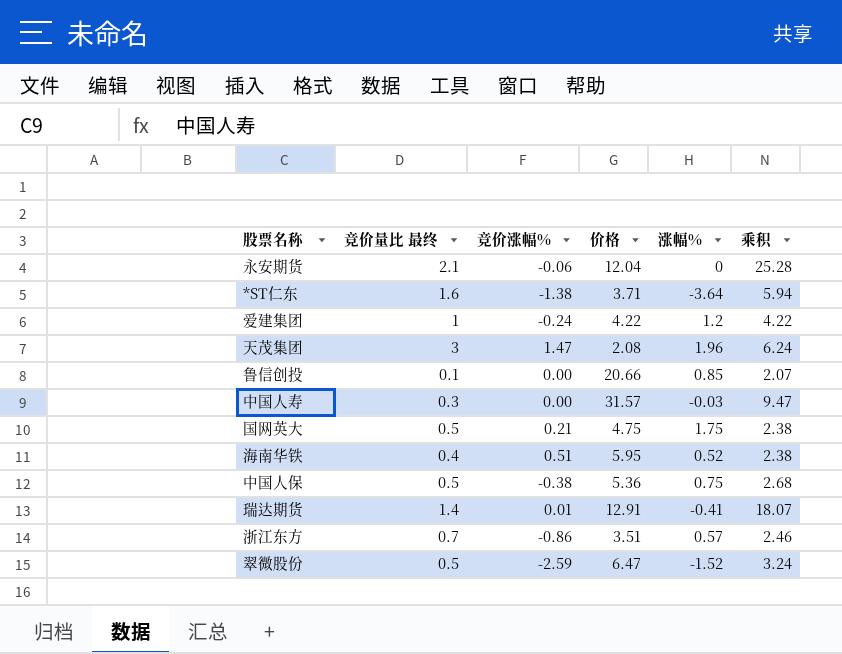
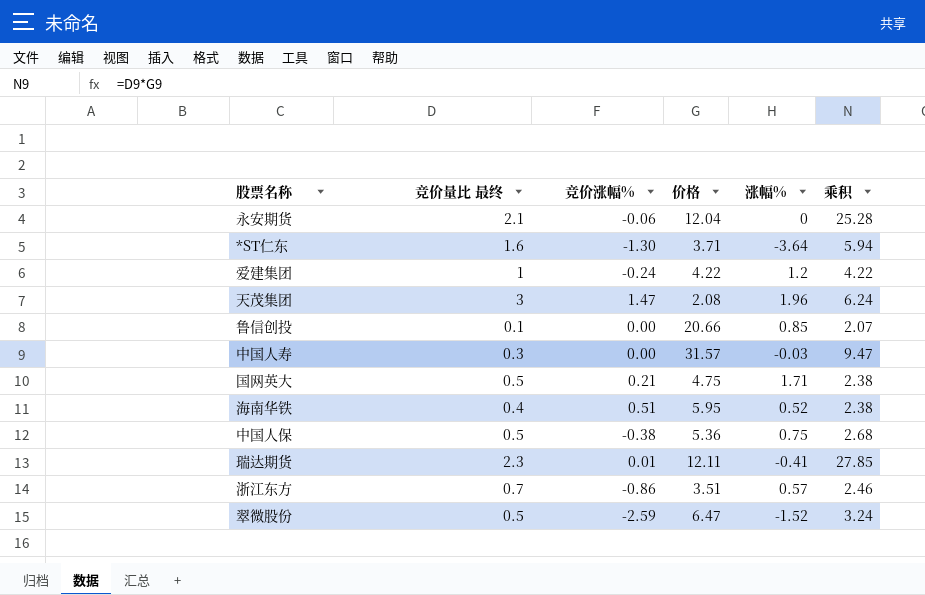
*ST仁东 | 竞价涨幅%: -1.38 -> -1.30
国网英大 | 涨幅%: 1.75 -> 1.71
瑞达期货 | 竞价量比 最终: 1.4 -> 2.3
瑞达期货 | 价格: 12.91 -> 12.11
瑞达期货 | 乘积: 18.07 -> 27.85

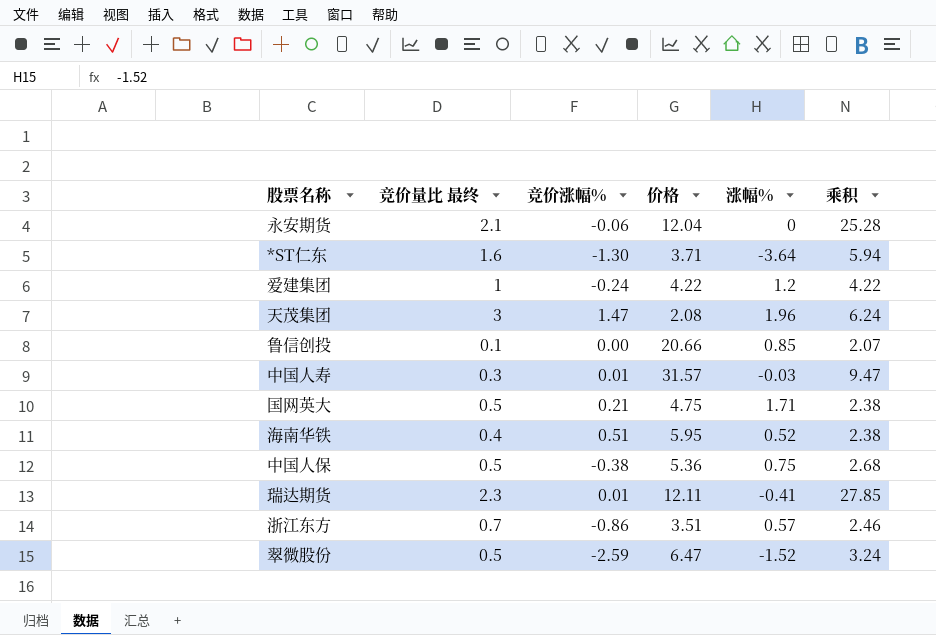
中国人寿 | 竞价涨幅%: 0.00 -> 0.01

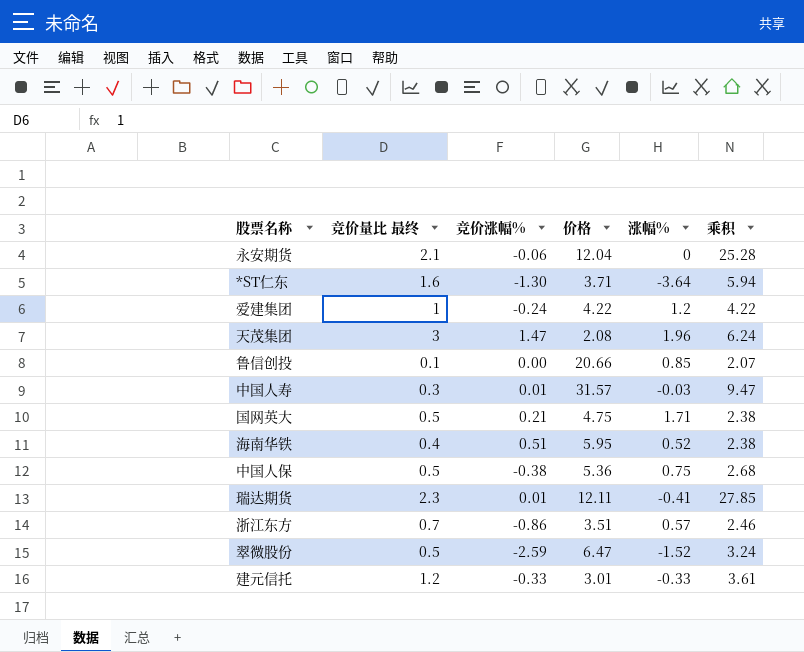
row 建元信托: none -> 1.2 | -0.33 | 3.01 | -0.33 | 3.61

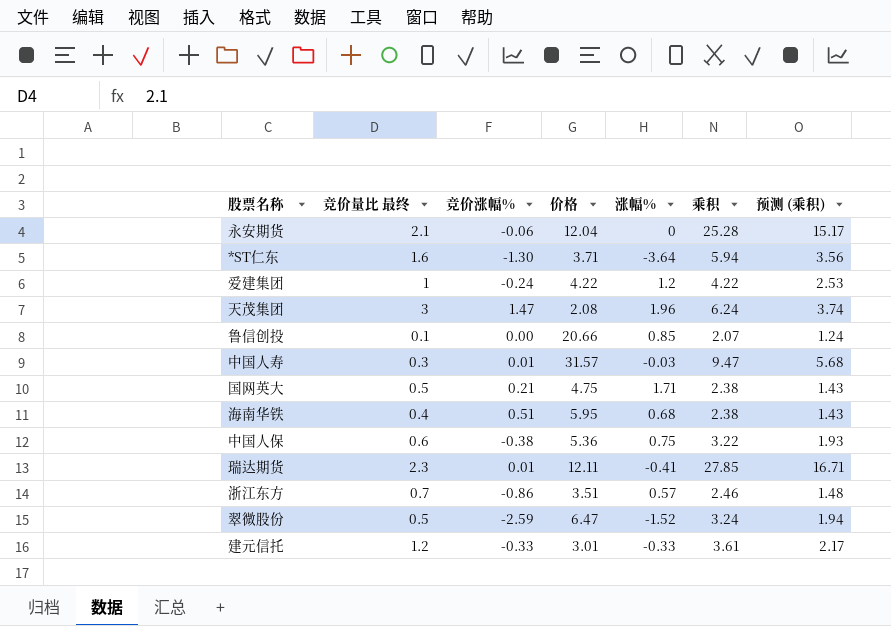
column 预测 (乘积) | formula: none -> [乘积] * 0.6
海南华铁 | 涨幅%: 0.52 -> 0.68
中国人保 | 竞价量比 最终: 0.5 -> 0.6
中国人保 | 乘积: 2.68 -> 3.22

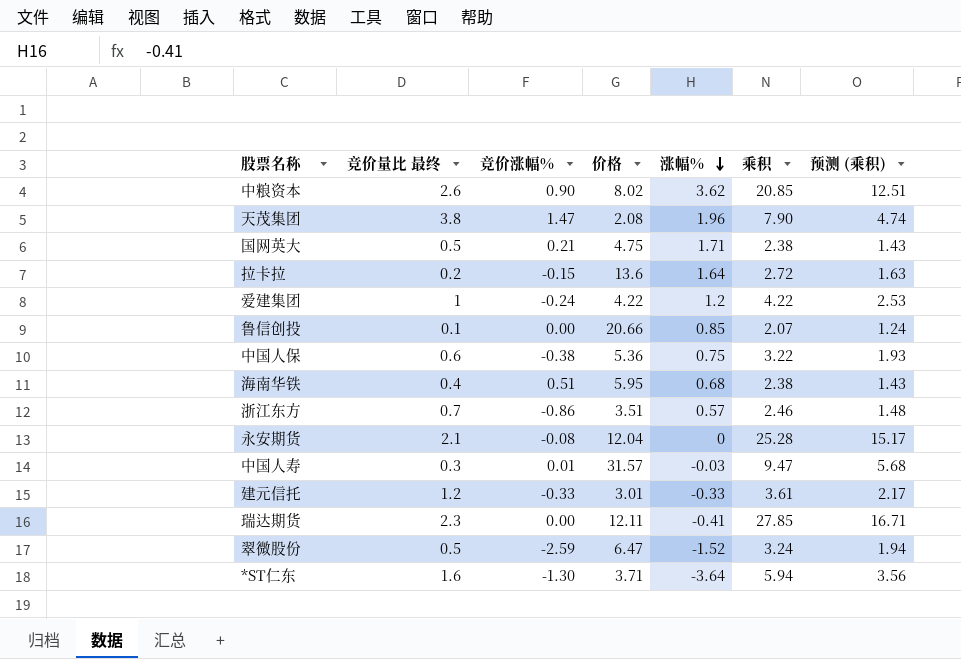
row order: none -> 涨幅% descending
row 中粮资本: none -> 2.6 | 0.90 | 8.02 | 3.62 | 20.85 | 12.51
天茂集团 | 竞价量比 最终: 3 -> 3.8
天茂集团 | 乘积: 6.24 -> 7.90
天茂集团 | 预测 (乘积): 3.74 -> 4.74
row 拉卡拉: none -> 0.2 | -0.15 | 13.6 | 1.64 | 2.72 | 1.63
永安期货 | 竞价涨幅%: -0.06 -> -0.08
瑞达期货 | 竞价涨幅%: 0.01 -> 0.00

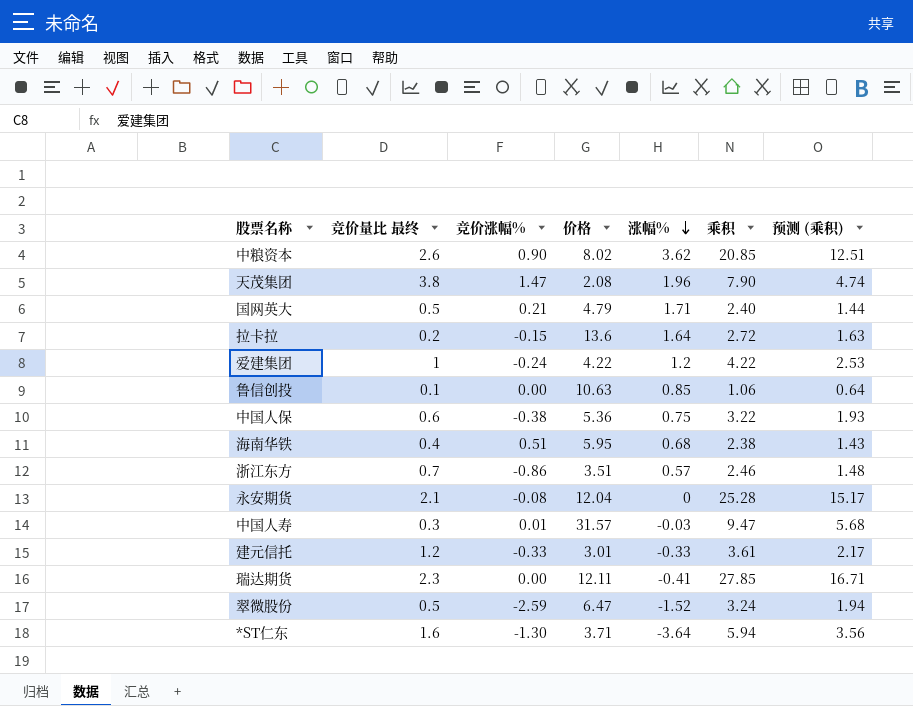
国网英大 | 价格: 4.75 -> 4.79
国网英大 | 乘积: 2.38 -> 2.40
国网英大 | 预测 (乘积): 1.43 -> 1.44
鲁信创投 | 价格: 20.66 -> 10.63
鲁信创投 | 乘积: 2.07 -> 1.06
鲁信创投 | 预测 (乘积): 1.24 -> 0.64

